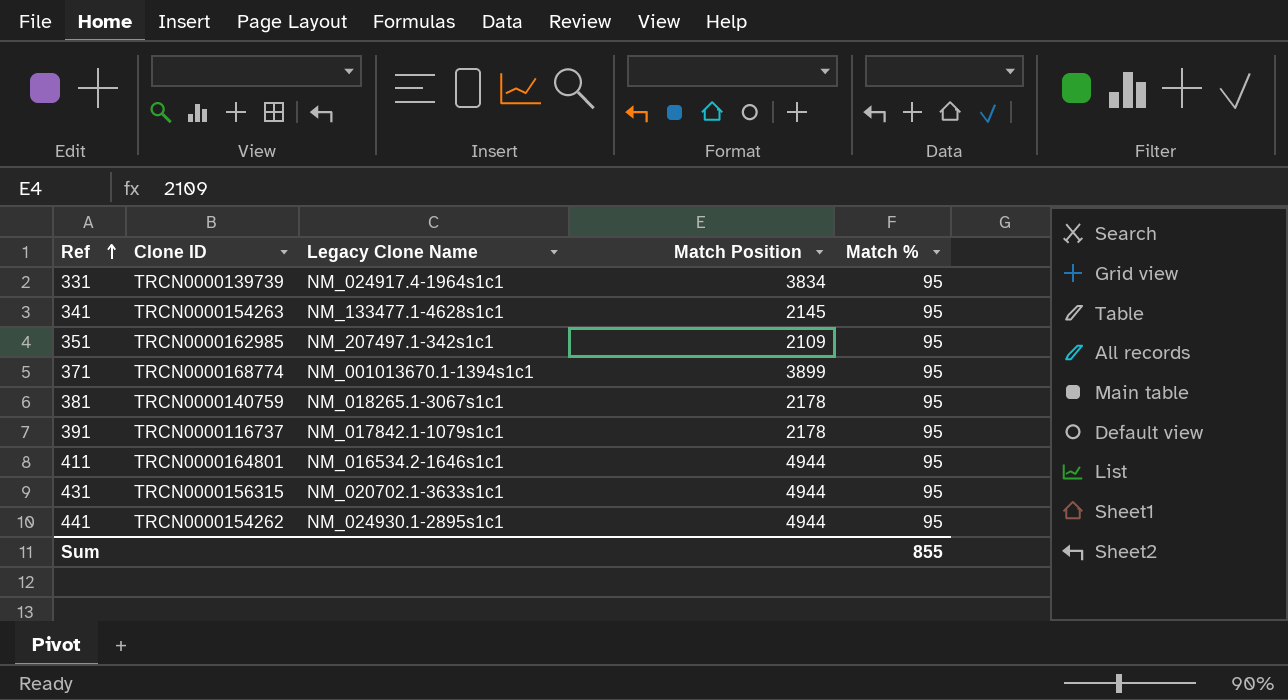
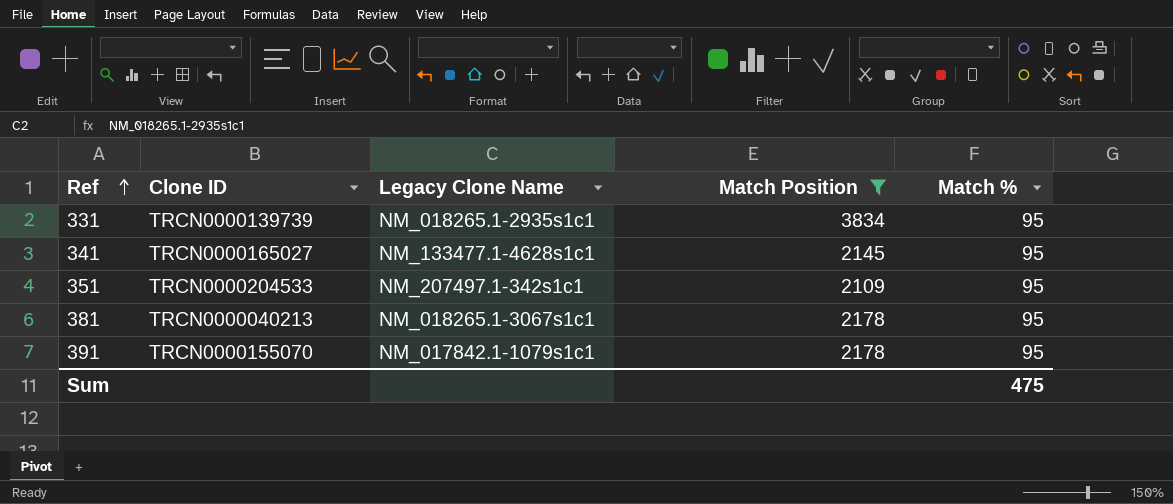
filter: none -> Match Position <= 3834
331 | Legacy Clone Name: NM_024917.4-1964s1c1 -> NM_018265.1-2935s1c1
341 | Clone ID: TRCN0000154263 -> TRCN0000165027
351 | Clone ID: TRCN0000162985 -> TRCN0000204533
381 | Clone ID: TRCN0000140759 -> TRCN0000040213
391 | Clone ID: TRCN0000116737 -> TRCN0000155070
Sum | Match %: 855 -> 475

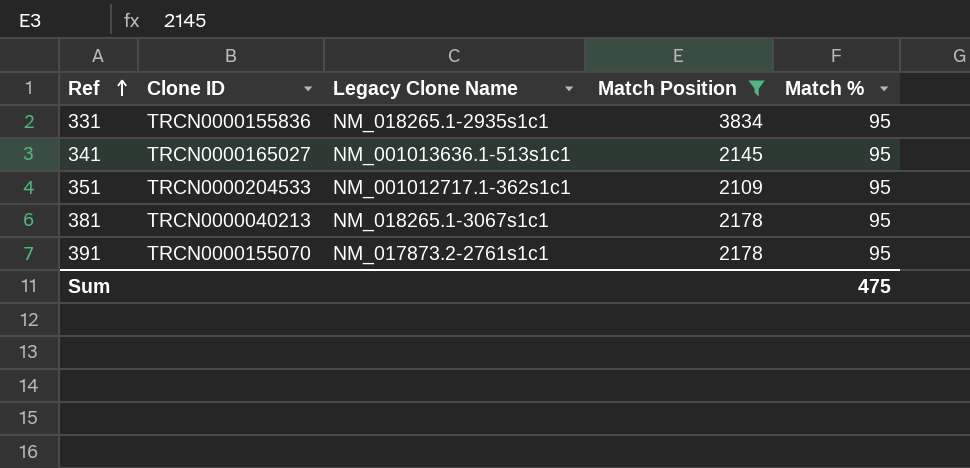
331 | Clone ID: TRCN0000139739 -> TRCN0000155836
341 | Legacy Clone Name: NM_133477.1-4628s1c1 -> NM_001013636.1-513s1c1
351 | Legacy Clone Name: NM_207497.1-342s1c1 -> NM_001012717.1-362s1c1
391 | Legacy Clone Name: NM_017842.1-1079s1c1 -> NM_017873.2-2761s1c1

